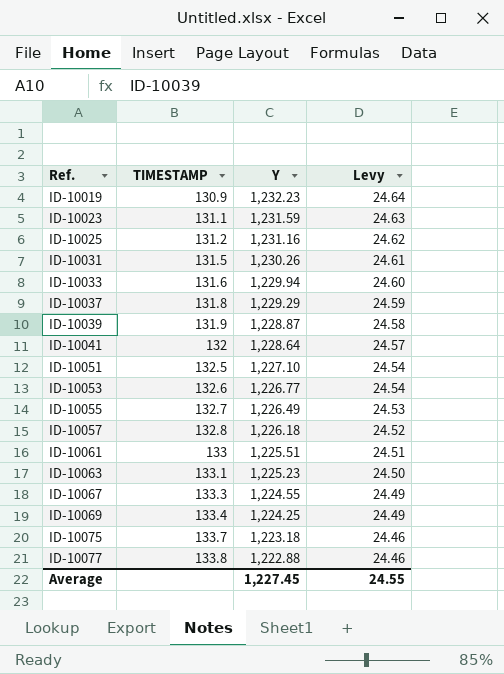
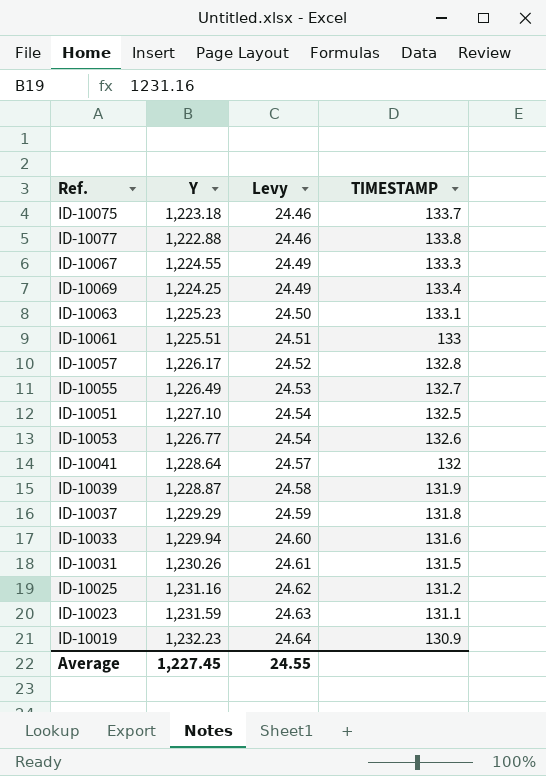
row order: Ref. ascending -> Levy ascending
column TIMESTAMP | position: 2 -> 4
ID-10057 | Y: 1,226.18 -> 1,226.17

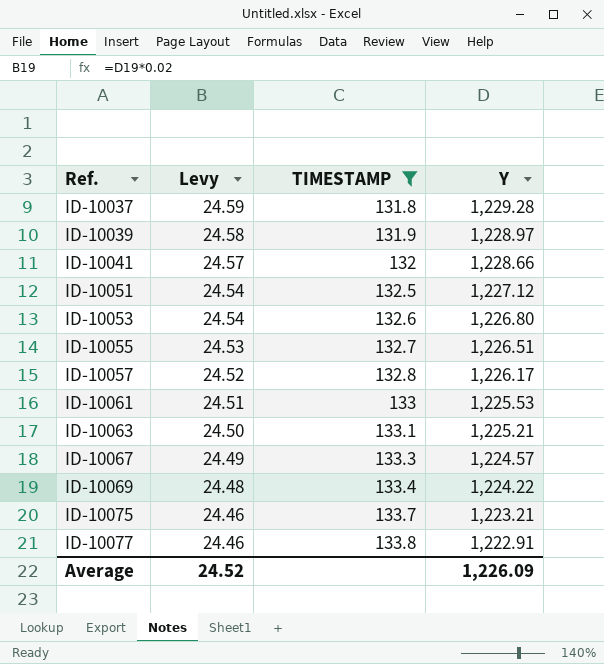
filter: none -> TIMESTAMP >= 131.8
row order: Levy ascending -> Ref. ascending
column Y | position: 2 -> 4
ID-10037 | Y: 1,229.29 -> 1,229.28
ID-10039 | Y: 1,228.87 -> 1,228.97
ID-10041 | Y: 1,228.64 -> 1,228.66
ID-10051 | Y: 1,227.10 -> 1,227.12
ID-10053 | Y: 1,226.77 -> 1,226.80
ID-10055 | Y: 1,226.49 -> 1,226.51
ID-10061 | Y: 1,225.51 -> 1,225.53
ID-10063 | Y: 1,225.23 -> 1,225.21
ID-10067 | Y: 1,224.55 -> 1,224.57
ID-10069 | Levy: 24.49 -> 24.48
ID-10069 | Y: 1,224.25 -> 1,224.22
ID-10075 | Y: 1,223.18 -> 1,223.21
ID-10077 | Y: 1,222.88 -> 1,222.91
Average | Levy: 24.55 -> 24.52
Average | Y: 1,227.45 -> 1,226.09

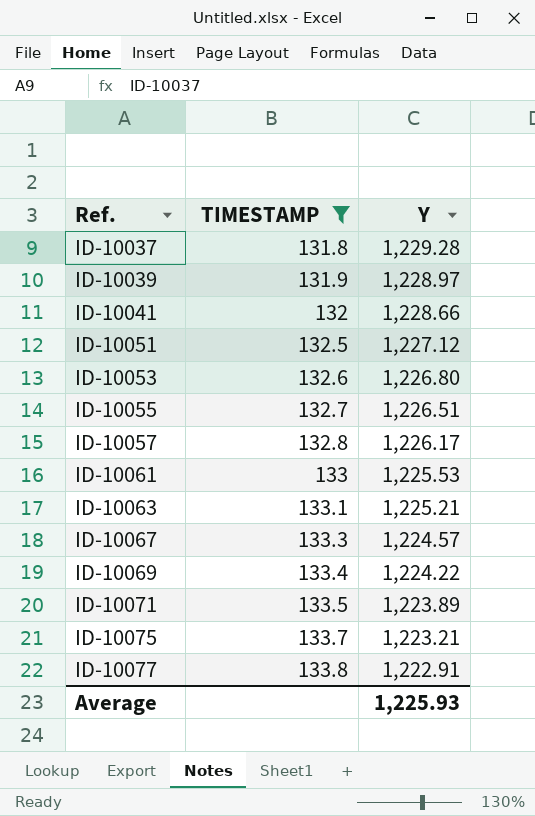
column Levy | formula: [Y] * 0.02 -> none
row ID-10071: none -> 133.5 | 1,223.89
Average | Y: 1,226.09 -> 1,225.93

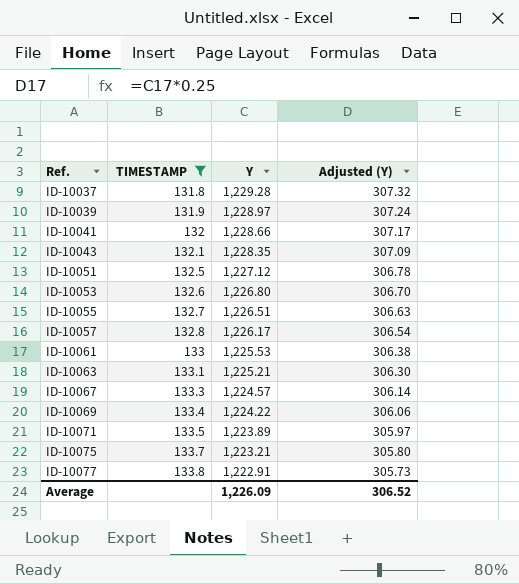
column Adjusted (Y) | formula: none -> [Y] * 0.25
row ID-10043: none -> 132.1 | 1,228.35 | 307.09
Average | Y: 1,225.93 -> 1,226.09

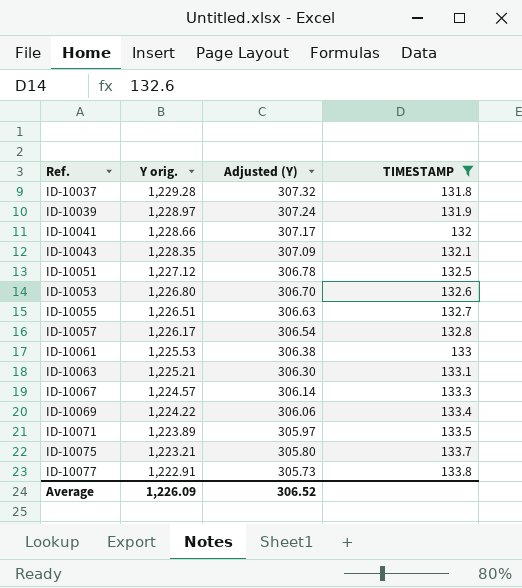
column name: Y -> Y orig.
column TIMESTAMP | position: 2 -> 4

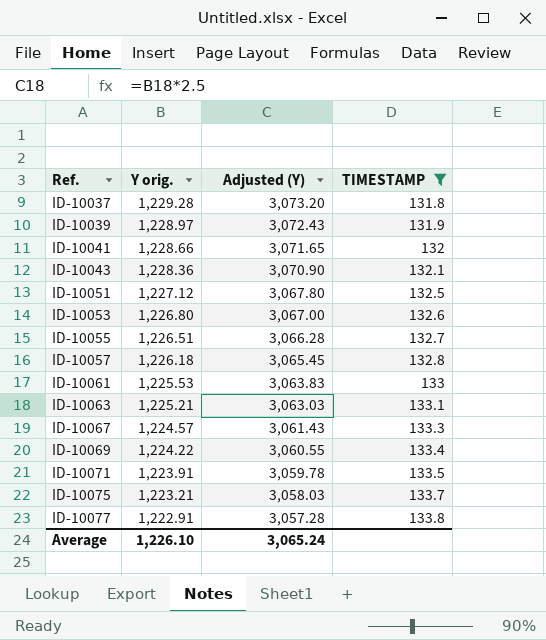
column Adjusted (Y) | formula: [Y orig.] * 0.25 -> [Y orig.] * 2.5
ID-10043 | Y orig.: 1,228.35 -> 1,228.36
ID-10057 | Y orig.: 1,226.17 -> 1,226.18
ID-10071 | Y orig.: 1,223.89 -> 1,223.91
Average | Y orig.: 1,226.09 -> 1,226.10
Average | Adjusted (Y): 306.52 -> 3,065.24

